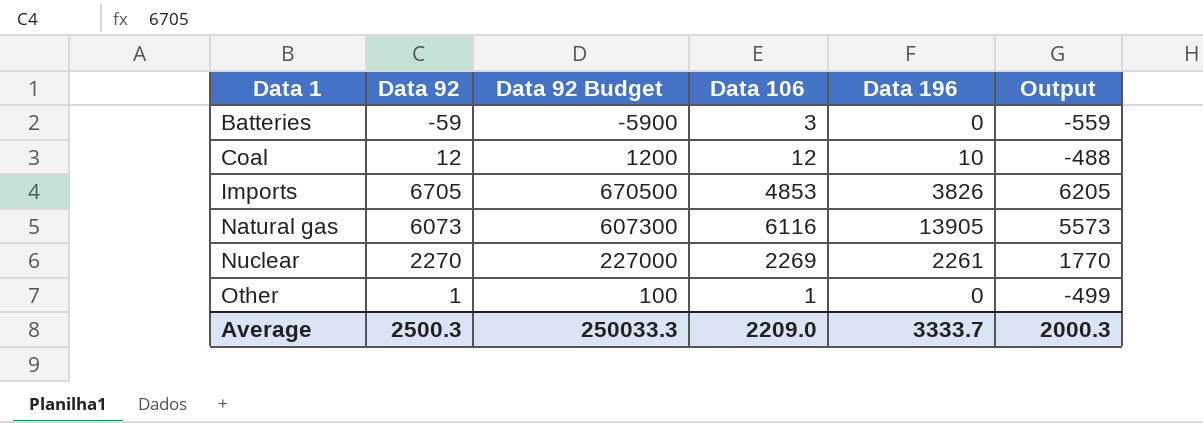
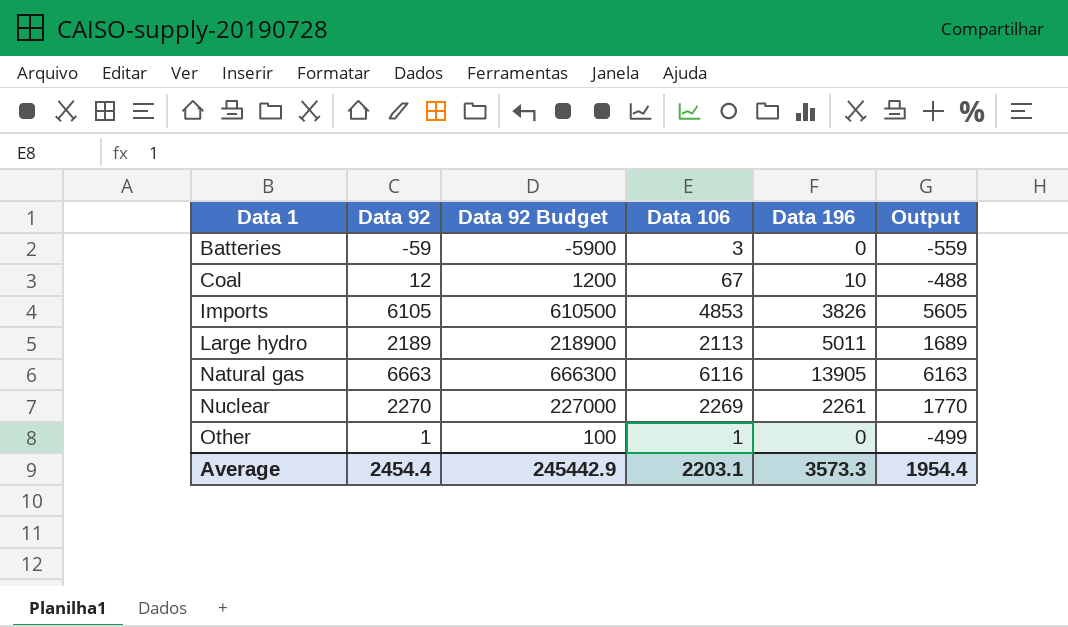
Coal | Data 106: 12 -> 67
Imports | Data 92: 6705 -> 6105
Imports | Data 92 Budget: 670500 -> 610500
Imports | Output: 6205 -> 5605
row Large hydro: none -> 2189 | 218900 | 2113 | 5011 | 1689
Natural gas | Data 92: 6073 -> 6663
Natural gas | Data 92 Budget: 607300 -> 666300
Natural gas | Output: 5573 -> 6163
Average | Data 92: 2500.3 -> 2454.4
Average | Data 92 Budget: 250033.3 -> 245442.9
Average | Data 106: 2209.0 -> 2203.1
Average | Data 196: 3333.7 -> 3573.3
Average | Output: 2000.3 -> 1954.4

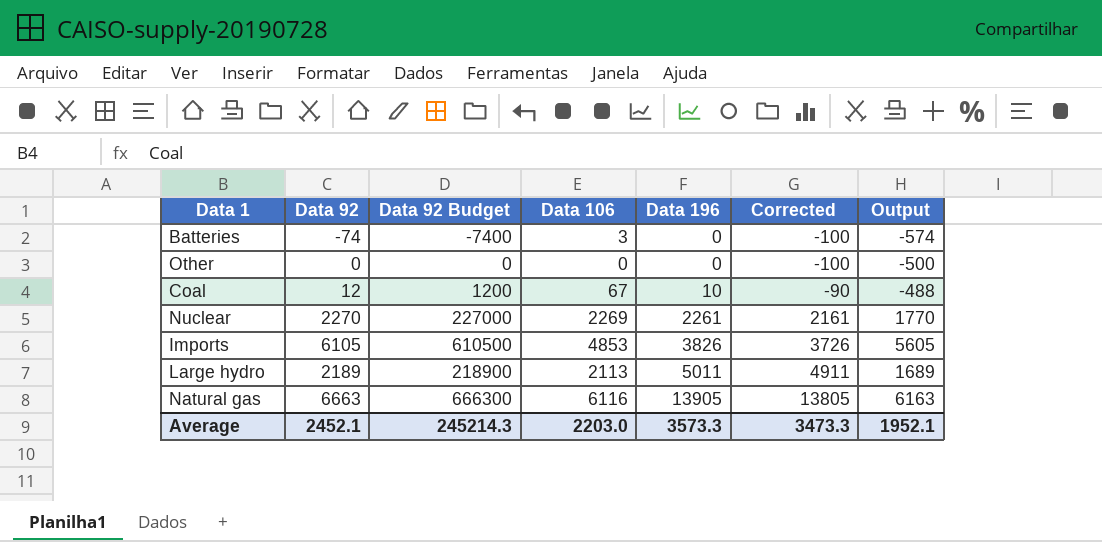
row order: Data 1 ascending -> Data 196 ascending
column Corrected | formula: none -> [Data 196] - 100
Batteries | Data 92: -59 -> -74
Batteries | Data 92 Budget: -5900 -> -7400
Batteries | Output: -559 -> -574
Other | Data 92: 1 -> 0
Other | Data 92 Budget: 100 -> 0
Other | Data 106: 1 -> 0
Other | Output: -499 -> -500
Average | Data 92: 2454.4 -> 2452.1
Average | Data 92 Budget: 245442.9 -> 245214.3
Average | Data 106: 2203.1 -> 2203.0
Average | Output: 1954.4 -> 1952.1

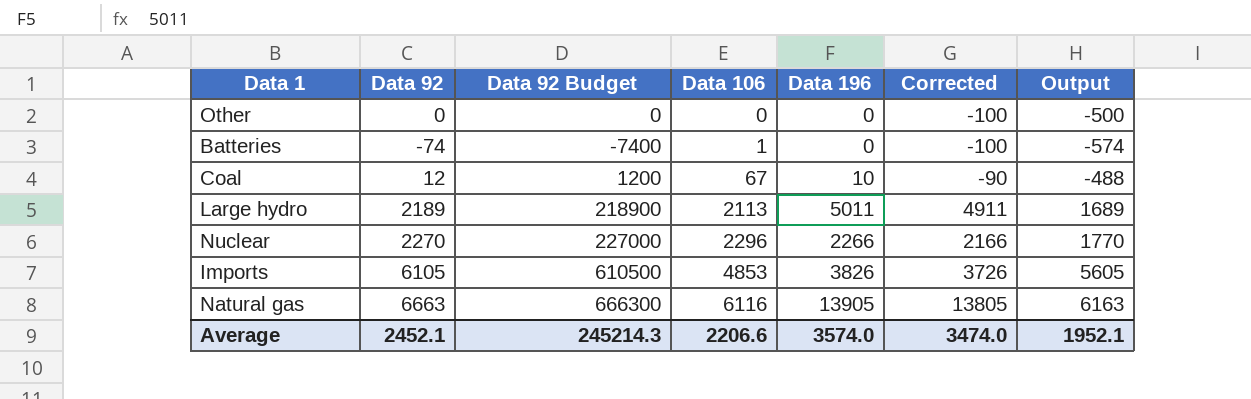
row order: Data 196 ascending -> Data 106 ascending
Batteries | Data 106: 3 -> 1
Nuclear | Data 106: 2269 -> 2296
Nuclear | Data 196: 2261 -> 2266
Nuclear | Corrected: 2161 -> 2166
Average | Data 106: 2203.0 -> 2206.6
Average | Data 196: 3573.3 -> 3574.0
Average | Corrected: 3473.3 -> 3474.0

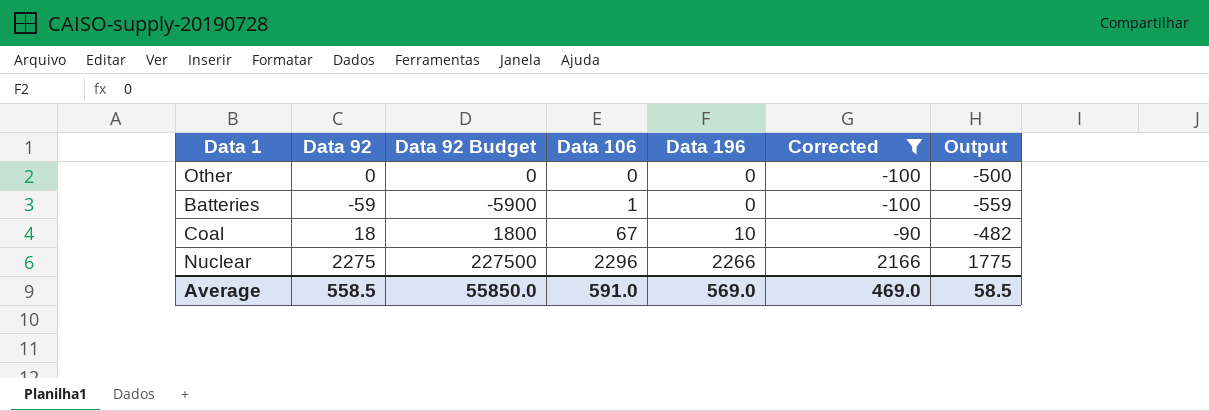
filter: none -> Corrected <= 2166
Batteries | Data 92: -74 -> -59
Batteries | Data 92 Budget: -7400 -> -5900
Batteries | Output: -574 -> -559
Coal | Data 92: 12 -> 18
Coal | Data 92 Budget: 1200 -> 1800
Coal | Output: -488 -> -482
Nuclear | Data 92: 2270 -> 2275
Nuclear | Data 92 Budget: 227000 -> 227500
Nuclear | Output: 1770 -> 1775
Average | Data 92: 2452.1 -> 558.5
Average | Data 92 Budget: 245214.3 -> 55850.0
Average | Data 106: 2206.6 -> 591.0
Average | Data 196: 3574.0 -> 569.0
Average | Corrected: 3474.0 -> 469.0
Average | Output: 1952.1 -> 58.5

